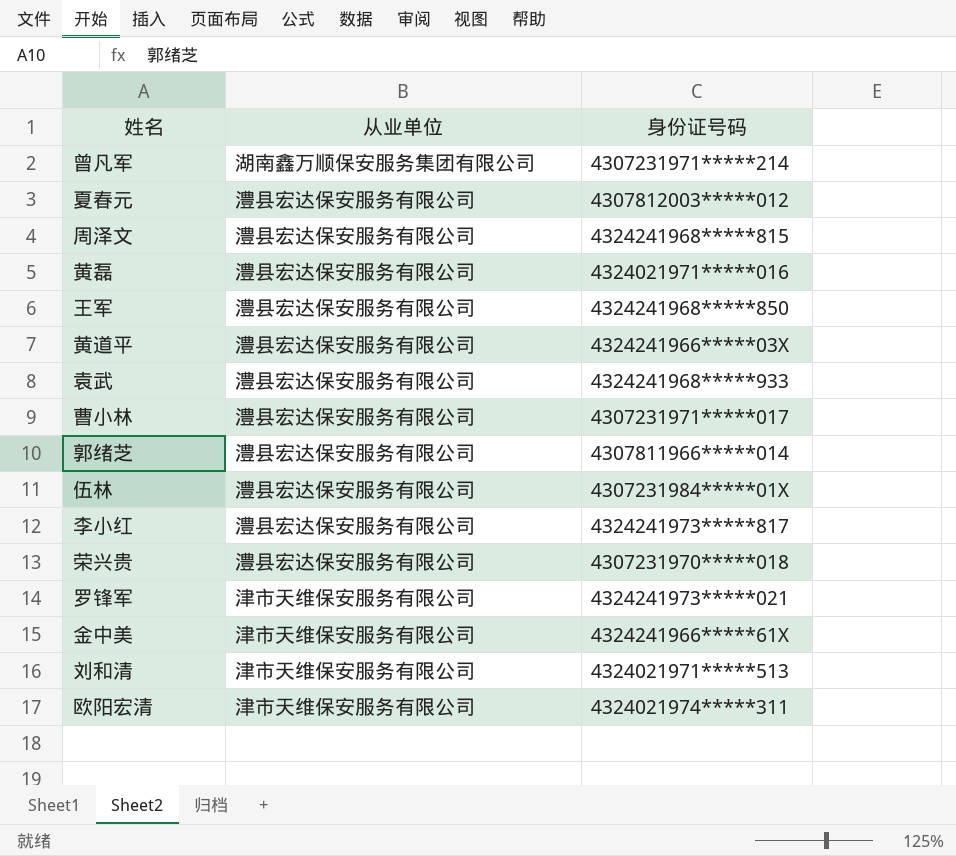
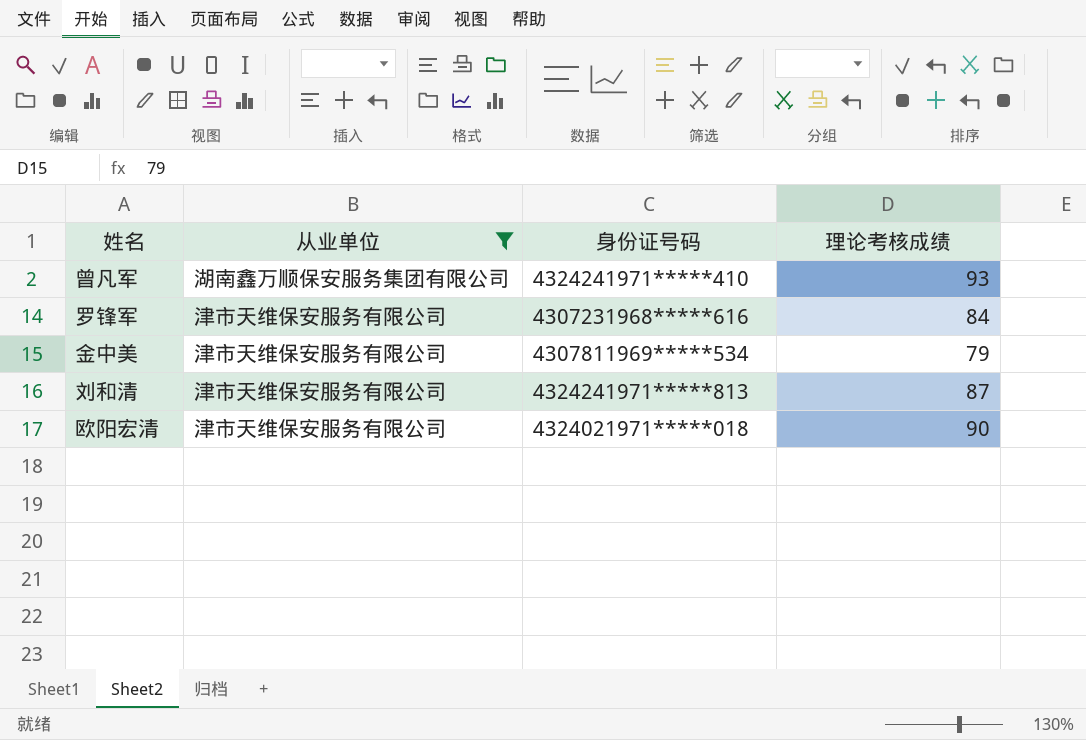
filter: none -> 从业单位 != 澧县宏达保安服务有限公司
column 理论考核成绩 | position: none -> 4
曾凡军 | 身份证号码: 4307231971*****214 -> 4324241971*****410
罗锋军 | 身份证号码: 4324241973*****021 -> 4307231968*****616
金中美 | 身份证号码: 4324241966*****61X -> 4307811969*****534
刘和清 | 身份证号码: 4324021971*****513 -> 4324241971*****813
欧阳宏清 | 身份证号码: 4324021974*****311 -> 4324021971*****018

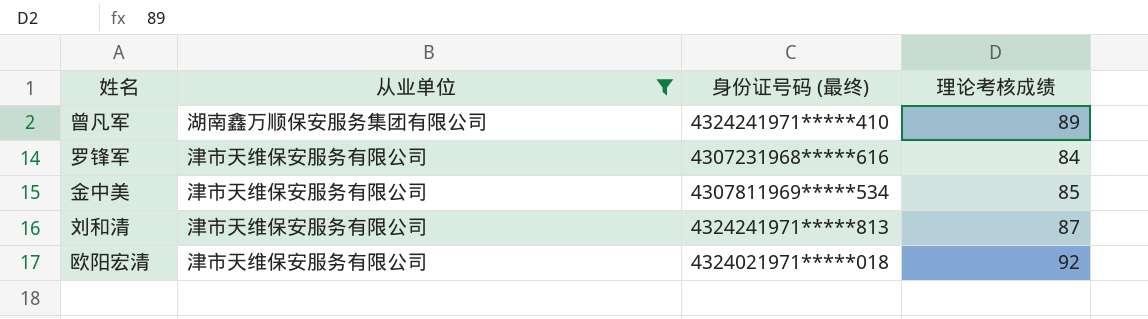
column name: 身份证号码 -> 身份证号码 (最终)
曾凡军 | 理论考核成绩: 93 -> 89
金中美 | 理论考核成绩: 79 -> 85
欧阳宏清 | 理论考核成绩: 90 -> 92

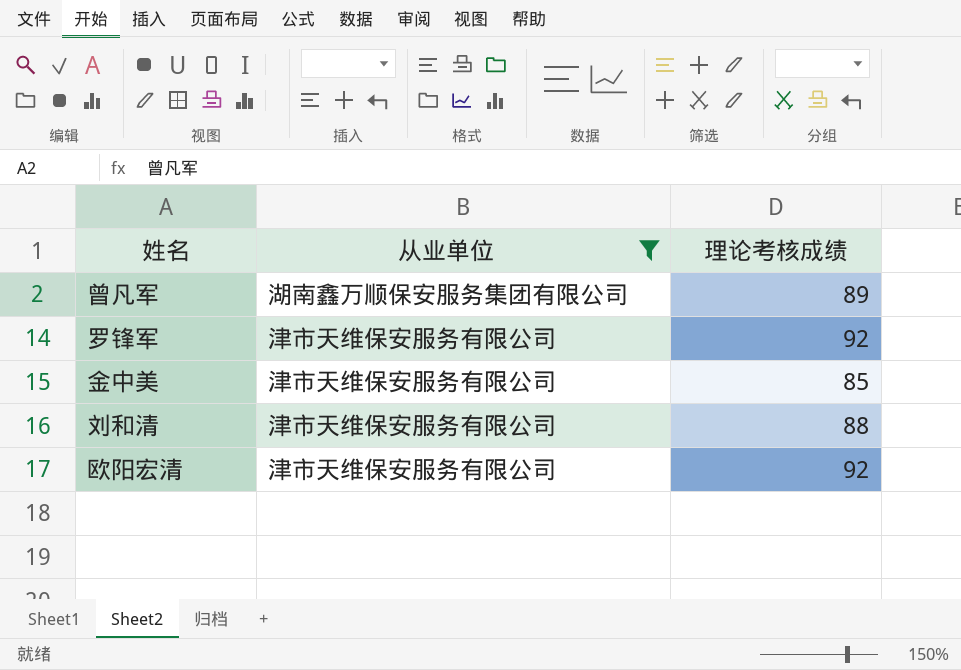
column 身份证号码 (最终) | position: 3 -> none
罗锋军 | 理论考核成绩: 84 -> 92
刘和清 | 理论考核成绩: 87 -> 88

